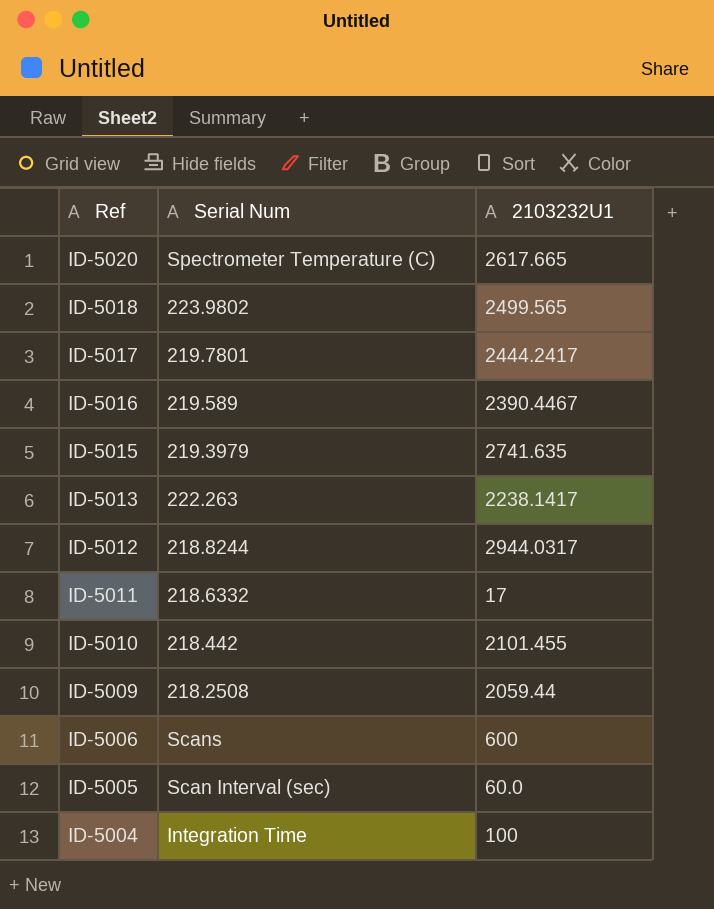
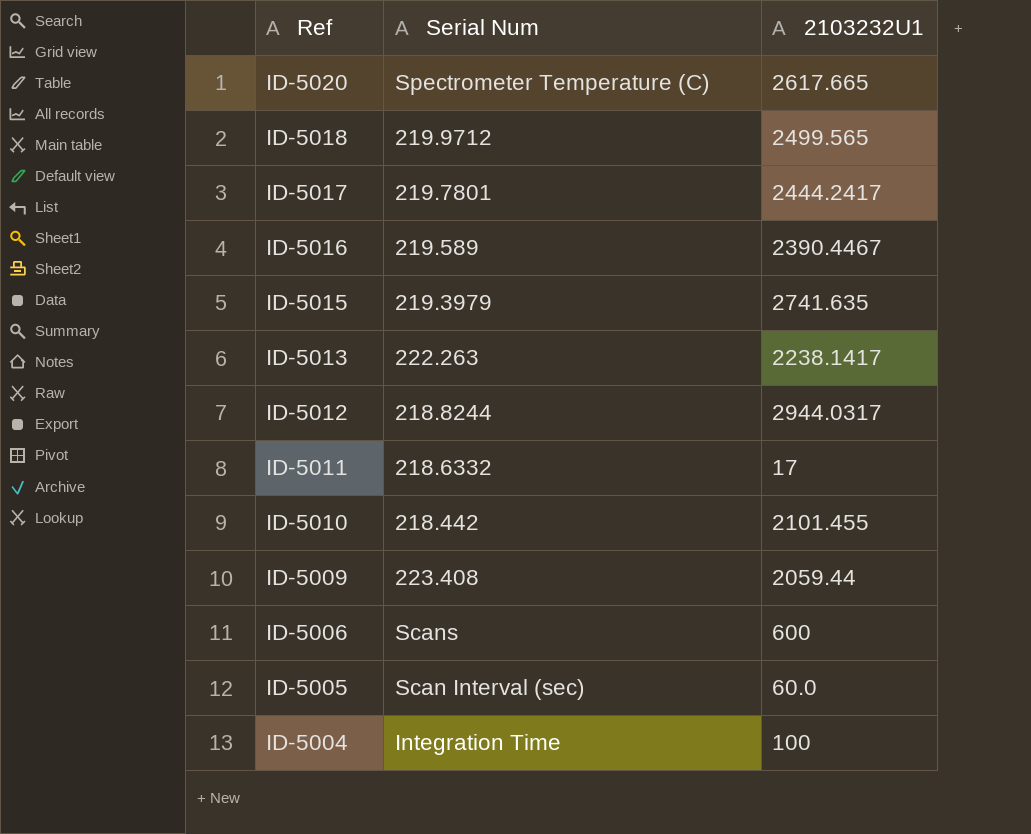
ID-5018 | Serial Num: 223.9802 -> 219.9712
ID-5009 | Serial Num: 218.2508 -> 223.408

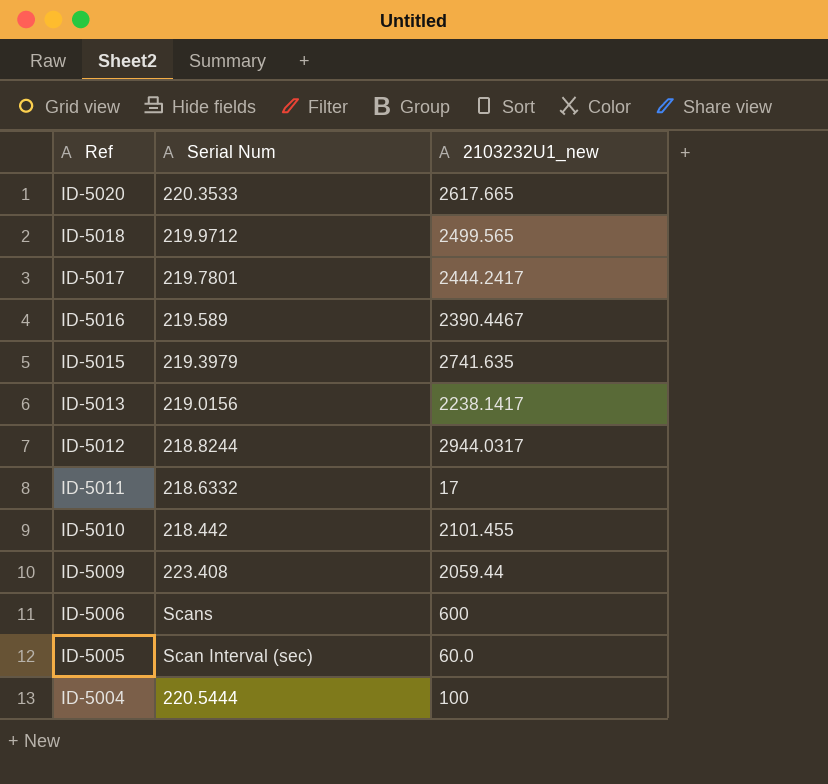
column name: 2103232U1 -> 2103232U1_new
ID-5020 | Serial Num: Spectrometer Temperature (C) -> 220.3533
ID-5013 | Serial Num: 222.263 -> 219.0156
ID-5004 | Serial Num: Integration Time -> 220.5444

